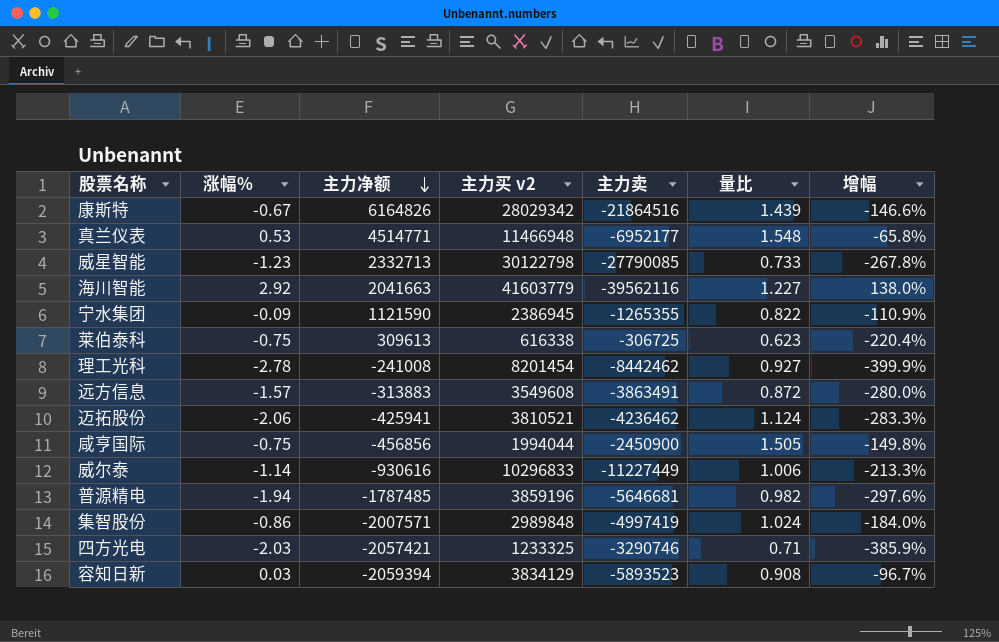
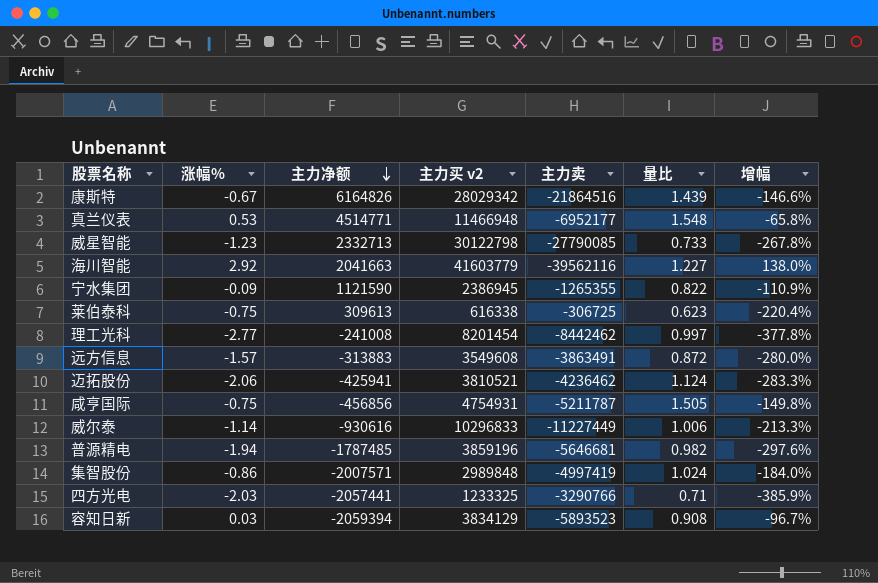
理工光科 | 涨幅%: -2.78 -> -2.77
理工光科 | 量比: 0.927 -> 0.997
理工光科 | 增幅: -399.9% -> -377.8%
咸亨国际 | 主力买 v2: 1994044 -> 4754931
咸亨国际 | 主力卖: -2450900 -> -5211787
四方光电 | 主力净额: -2057421 -> -2057441
四方光电 | 主力卖: -3290746 -> -3290766

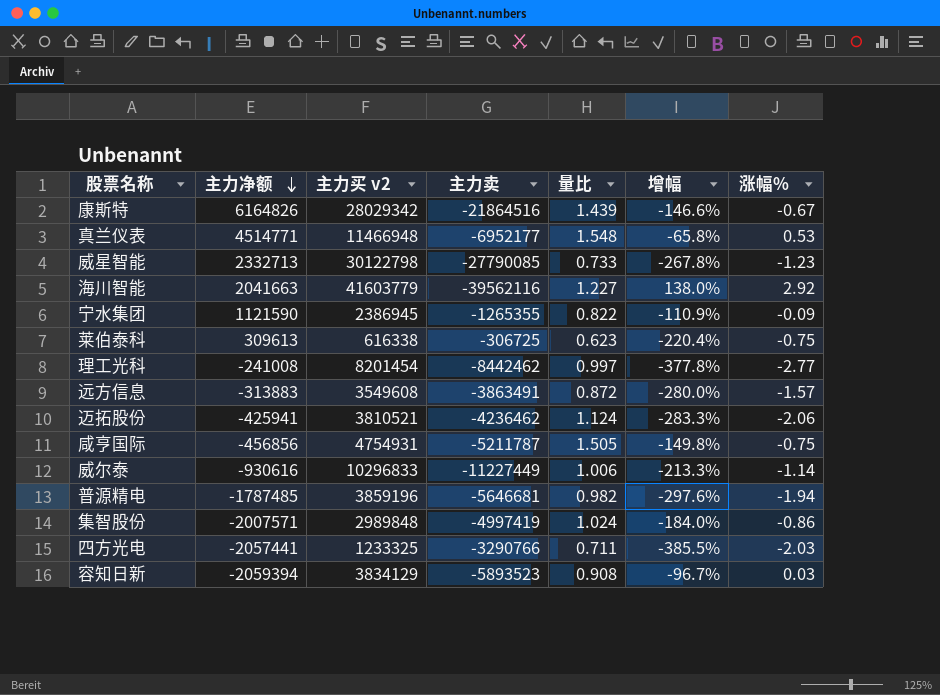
column 涨幅% | position: 2 -> 7
四方光电 | 量比: 0.71 -> 0.711
四方光电 | 增幅: -385.9% -> -385.5%

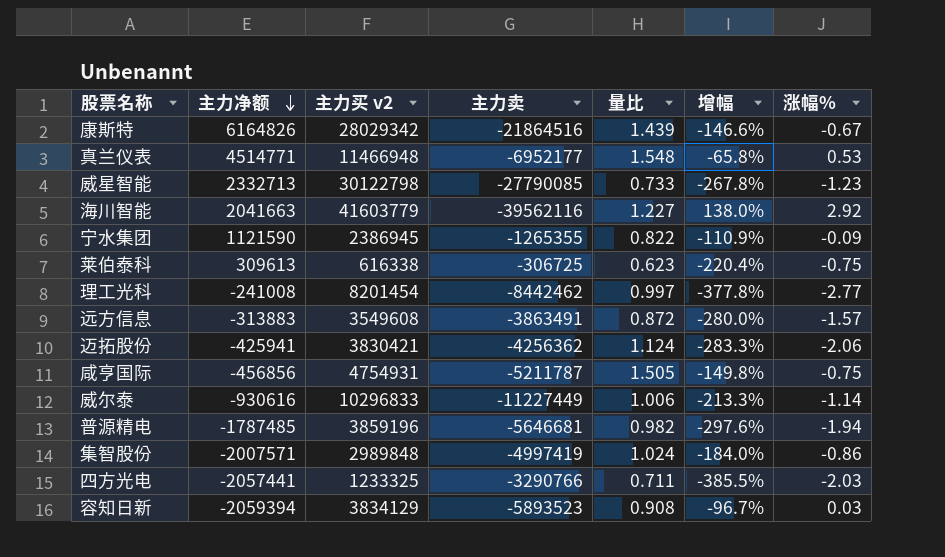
迈拓股份 | 主力买 v2: 3810521 -> 3830421
迈拓股份 | 主力卖: -4236462 -> -4256362

